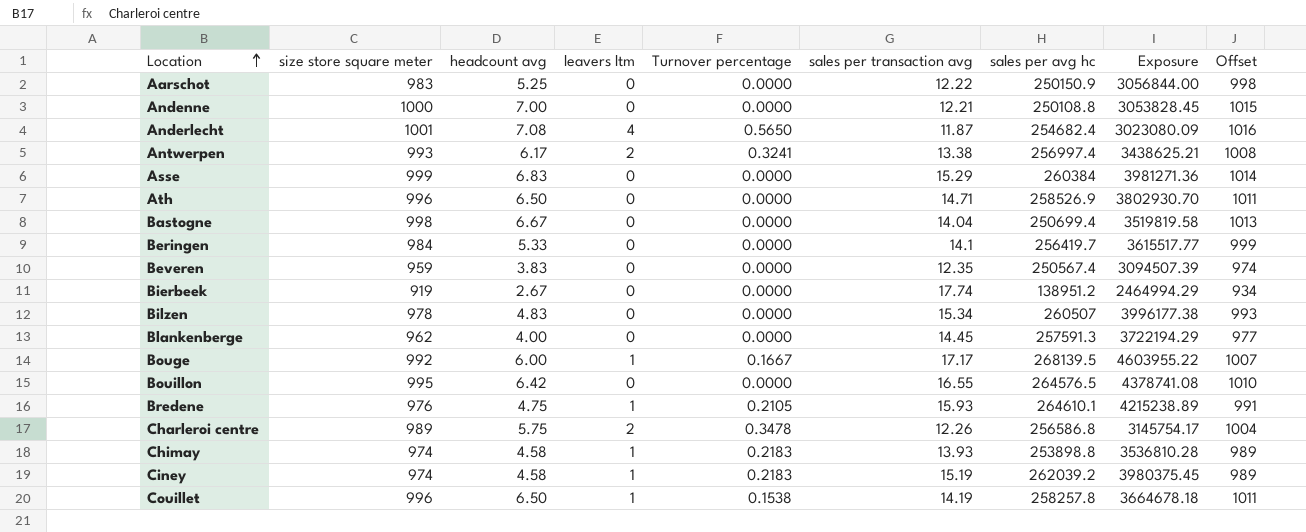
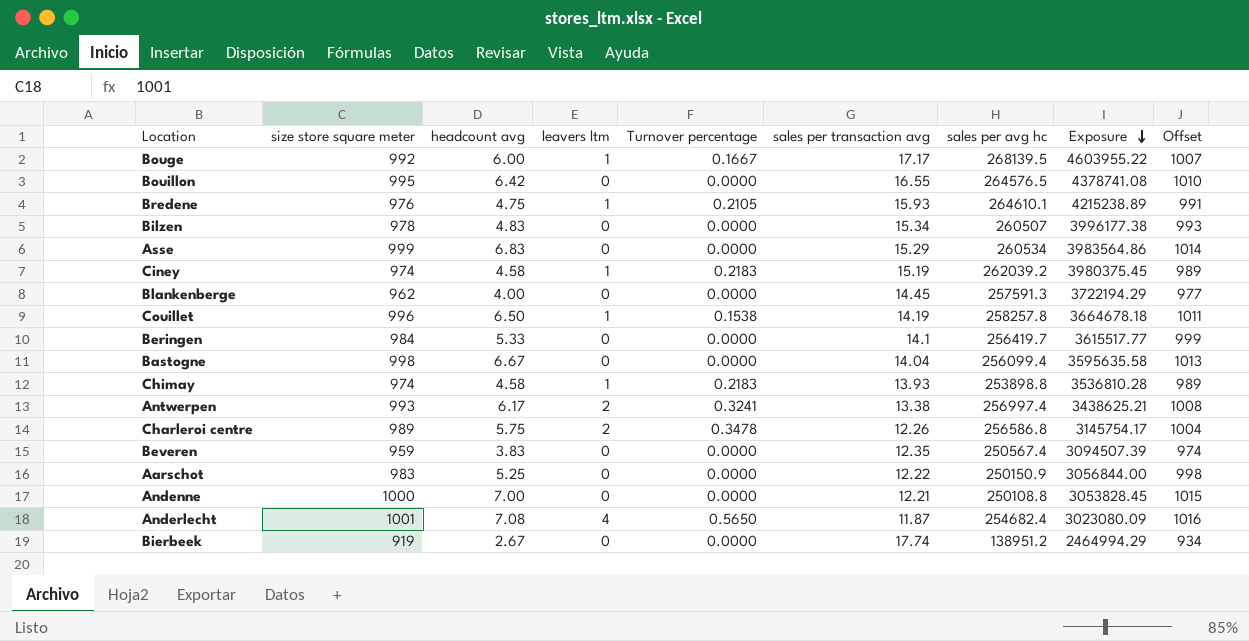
row order: Location ascending -> Exposure descending
row Ath: 996 | 6.50 | 0 | 0.0000 | 14.71 | 258526.9 | 3802930.70 | 1011 -> none
Asse | sales per avg hc: 260384 -> 260534
Asse | Exposure: 3981271.36 -> 3983564.86
Bastogne | sales per avg hc: 250699.4 -> 256099.4
Bastogne | Exposure: 3519819.58 -> 3595635.58

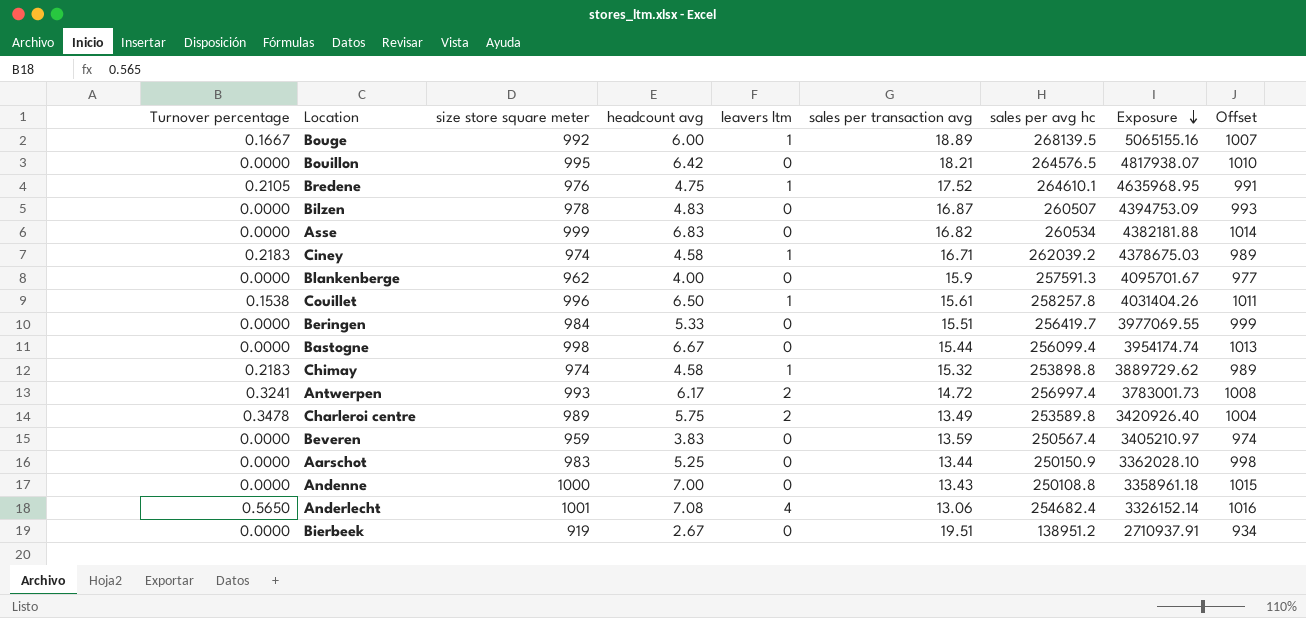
column Turnover percentage | position: 5 -> 1
Bouge | sales per transaction avg: 17.17 -> 18.89
Bouge | Exposure: 4603955.22 -> 5065155.16
Bouillon | sales per transaction avg: 16.55 -> 18.21
Bouillon | Exposure: 4378741.08 -> 4817938.07
Bredene | sales per transaction avg: 15.93 -> 17.52
Bredene | Exposure: 4215238.89 -> 4635968.95
Bilzen | sales per transaction avg: 15.34 -> 16.87
Bilzen | Exposure: 3996177.38 -> 4394753.09
Asse | sales per transaction avg: 15.29 -> 16.82
Asse | Exposure: 3983564.86 -> 4382181.88
Ciney | sales per transaction avg: 15.19 -> 16.71
Ciney | Exposure: 3980375.45 -> 4378675.03
Blankenberge | sales per transaction avg: 14.45 -> 15.9
Blankenberge | Exposure: 3722194.29 -> 4095701.67
Couillet | sales per transaction avg: 14.19 -> 15.61
Couillet | Exposure: 3664678.18 -> 4031404.26
Beringen | sales per transaction avg: 14.1 -> 15.51
Beringen | Exposure: 3615517.77 -> 3977069.55
Bastogne | sales per transaction avg: 14.04 -> 15.44
Bastogne | Exposure: 3595635.58 -> 3954174.74
Chimay | sales per transaction avg: 13.93 -> 15.32
Chimay | Exposure: 3536810.28 -> 3889729.62
Antwerpen | sales per transaction avg: 13.38 -> 14.72
Antwerpen | Exposure: 3438625.21 -> 3783001.73
Charleroi centre | sales per transaction avg: 12.26 -> 13.49
Charleroi centre | sales per avg hc: 256586.8 -> 253589.8
Charleroi centre | Exposure: 3145754.17 -> 3420926.40
Beveren | sales per transaction avg: 12.35 -> 13.59
Beveren | Exposure: 3094507.39 -> 3405210.97
Aarschot | sales per transaction avg: 12.22 -> 13.44
Aarschot | Exposure: 3056844.00 -> 3362028.10
Andenne | sales per transaction avg: 12.21 -> 13.43
Andenne | Exposure: 3053828.45 -> 3358961.18
Anderlecht | sales per transaction avg: 11.87 -> 13.06
Anderlecht | Exposure: 3023080.09 -> 3326152.14
Bierbeek | sales per transaction avg: 17.74 -> 19.51
Bierbeek | Exposure: 2464994.29 -> 2710937.91

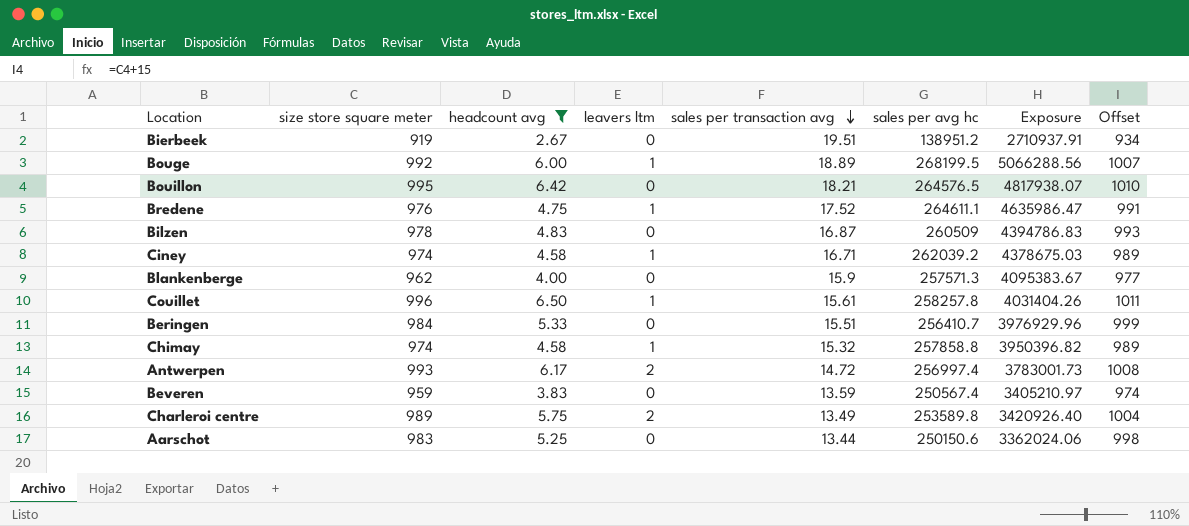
filter: none -> headcount avg <= 6.50
row order: Exposure descending -> sales per transaction avg descending
column Turnover percentage | position: 1 -> none
Bouge | sales per avg hc: 268139.5 -> 268199.5
Bouge | Exposure: 5065155.16 -> 5066288.56
Bredene | sales per avg hc: 264610.1 -> 264611.1
Bredene | Exposure: 4635968.95 -> 4635986.47
Bilzen | sales per avg hc: 260507 -> 260509
Bilzen | Exposure: 4394753.09 -> 4394786.83
Blankenberge | sales per avg hc: 257591.3 -> 257571.3
Blankenberge | Exposure: 4095701.67 -> 4095383.67
Beringen | sales per avg hc: 256419.7 -> 256410.7
Beringen | Exposure: 3977069.55 -> 3976929.96
Chimay | sales per avg hc: 253898.8 -> 257858.8
Chimay | Exposure: 3889729.62 -> 3950396.82
Aarschot | sales per avg hc: 250150.9 -> 250150.6
Aarschot | Exposure: 3362028.10 -> 3362024.06

